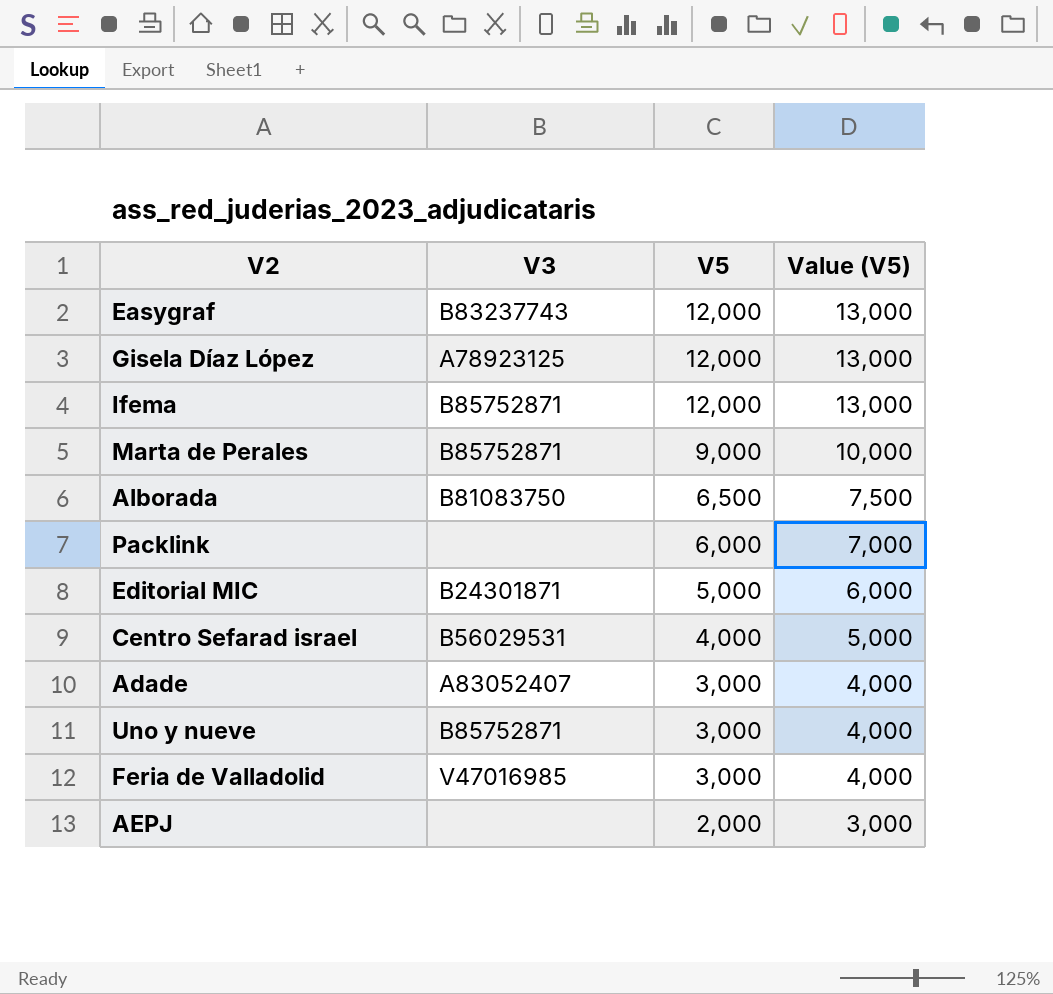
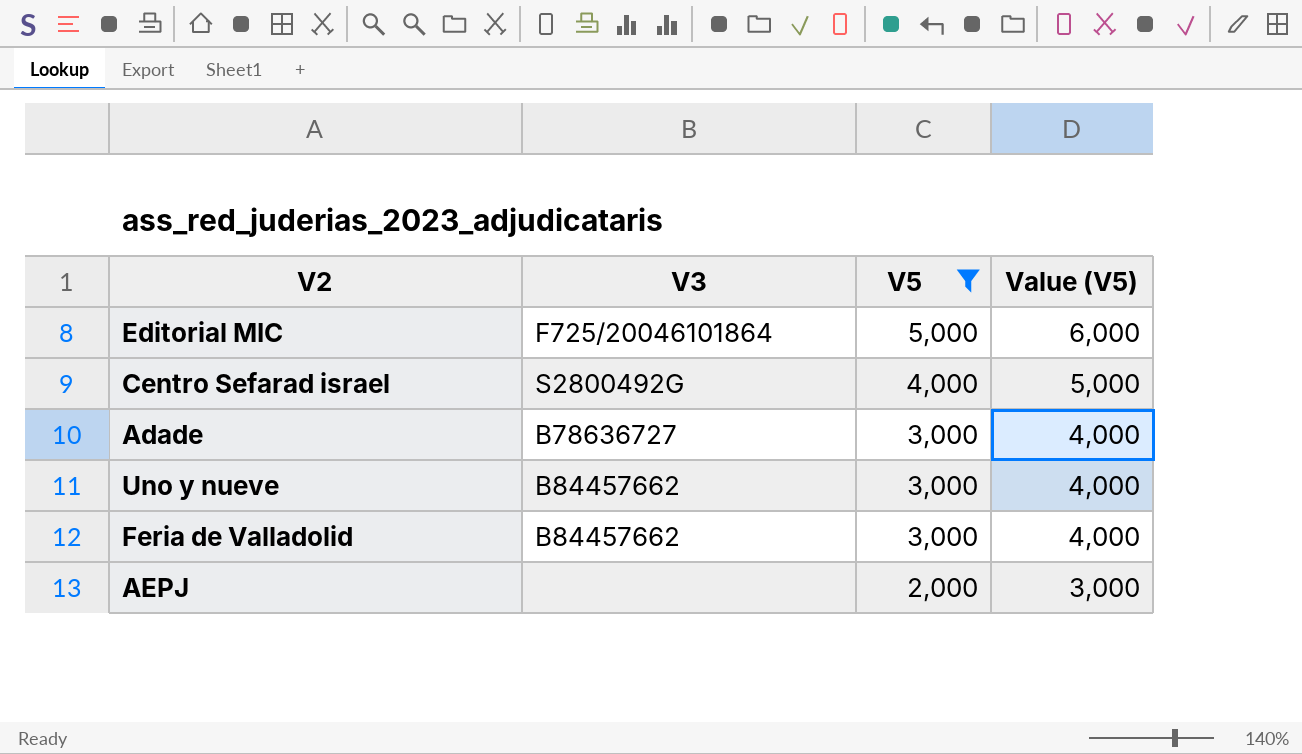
filter: none -> V5 <= 5,000
Editorial MIC | V3: B24301871 -> F725/20046101864
Centro Sefarad israel | V3: B56029531 -> S2800492G
Adade | V3: A83052407 -> B78636727
Uno y nueve | V3: B85752871 -> B84457662
Feria de Valladolid | V3: V47016985 -> B84457662

